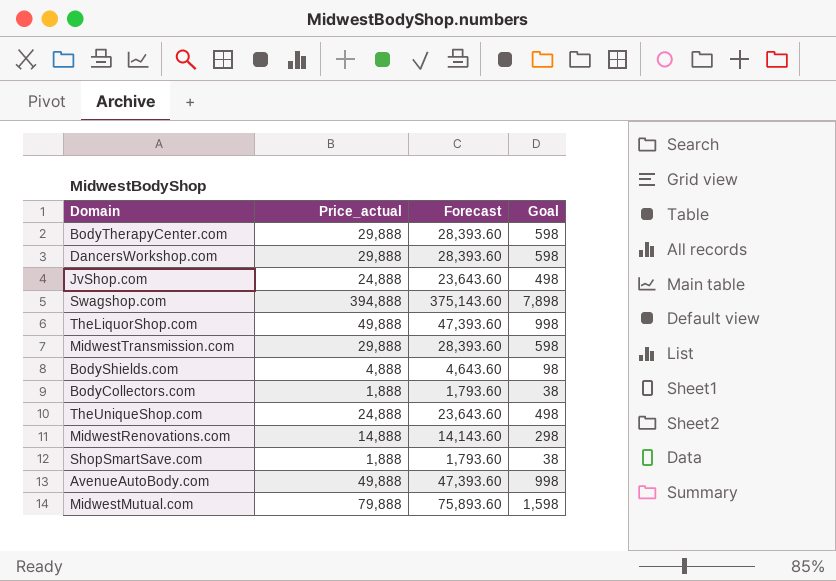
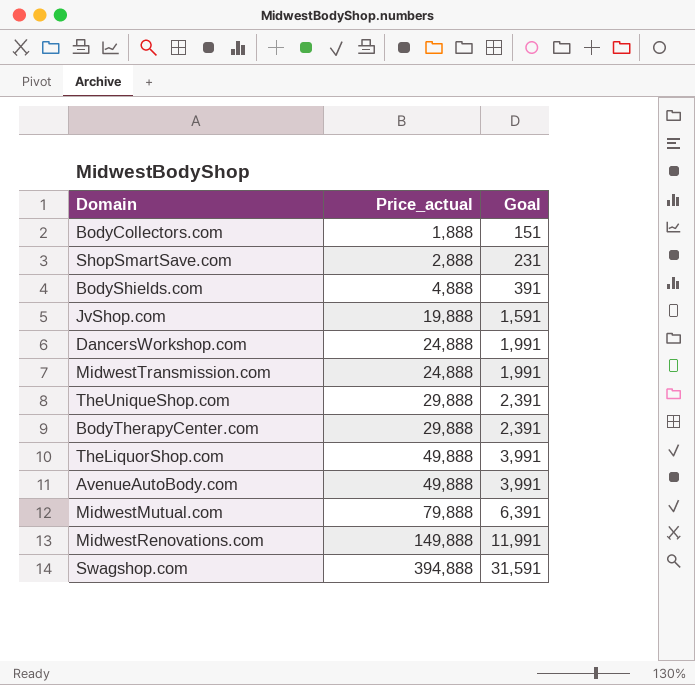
row order: none -> Price_actual ascending
column Forecast | formula: [Price_actual] * 0.95 -> none
column Goal | formula: [Price_actual] * 0.02 -> [Price_actual] * 0.08
ShopSmartSave.com | Price_actual: 1,888 -> 2,888
JvShop.com | Price_actual: 24,888 -> 19,888
DancersWorkshop.com | Price_actual: 29,888 -> 24,888
MidwestTransmission.com | Price_actual: 29,888 -> 24,888
TheUniqueShop.com | Price_actual: 24,888 -> 29,888
MidwestRenovations.com | Price_actual: 14,888 -> 149,888

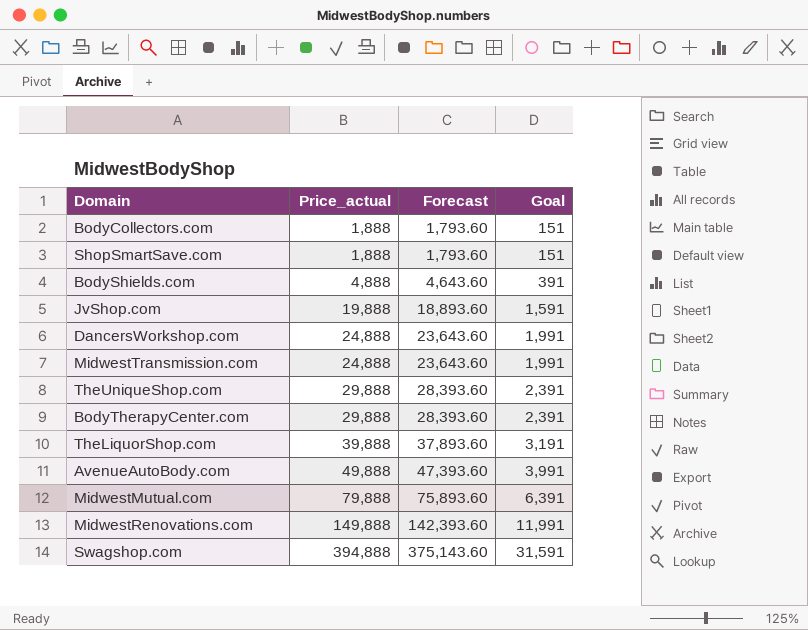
column Forecast | formula: none -> [Price_actual] * 0.95
ShopSmartSave.com | Price_actual: 2,888 -> 1,888
ShopSmartSave.com | Goal: 231 -> 151
TheLiquorShop.com | Price_actual: 49,888 -> 39,888
TheLiquorShop.com | Goal: 3,991 -> 3,191

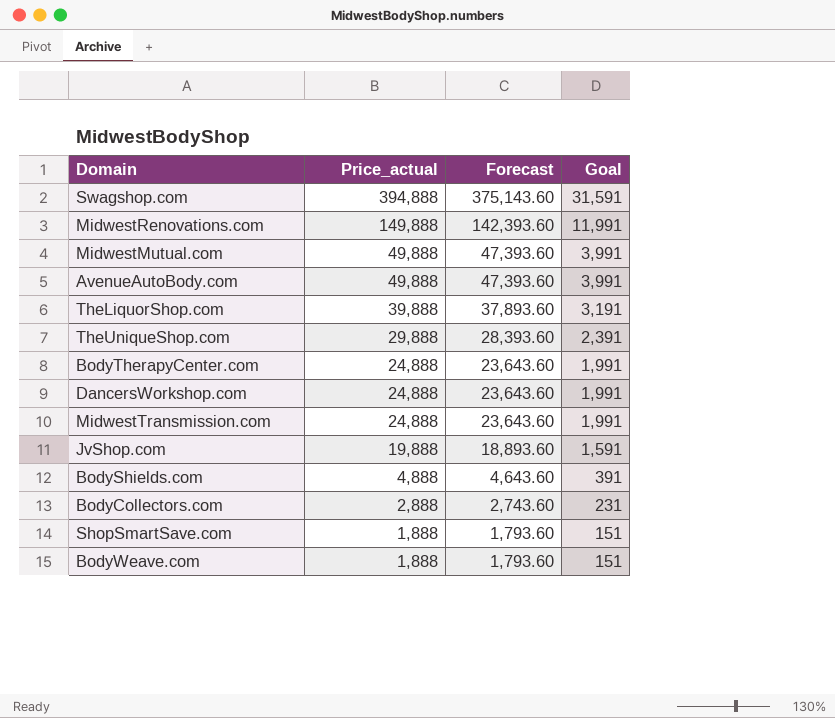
row order: Price_actual ascending -> Price_actual descending
MidwestMutual.com | Price_actual: 79,888 -> 49,888
MidwestMutual.com | Forecast: 75,893.60 -> 47,393.60
MidwestMutual.com | Goal: 6,391 -> 3,991
BodyTherapyCenter.com | Price_actual: 29,888 -> 24,888
BodyTherapyCenter.com | Forecast: 28,393.60 -> 23,643.60
BodyTherapyCenter.com | Goal: 2,391 -> 1,991
BodyCollectors.com | Price_actual: 1,888 -> 2,888
BodyCollectors.com | Forecast: 1,793.60 -> 2,743.60
BodyCollectors.com | Goal: 151 -> 231
row BodyWeave.com: none -> 1,888 | 1,793.60 | 151

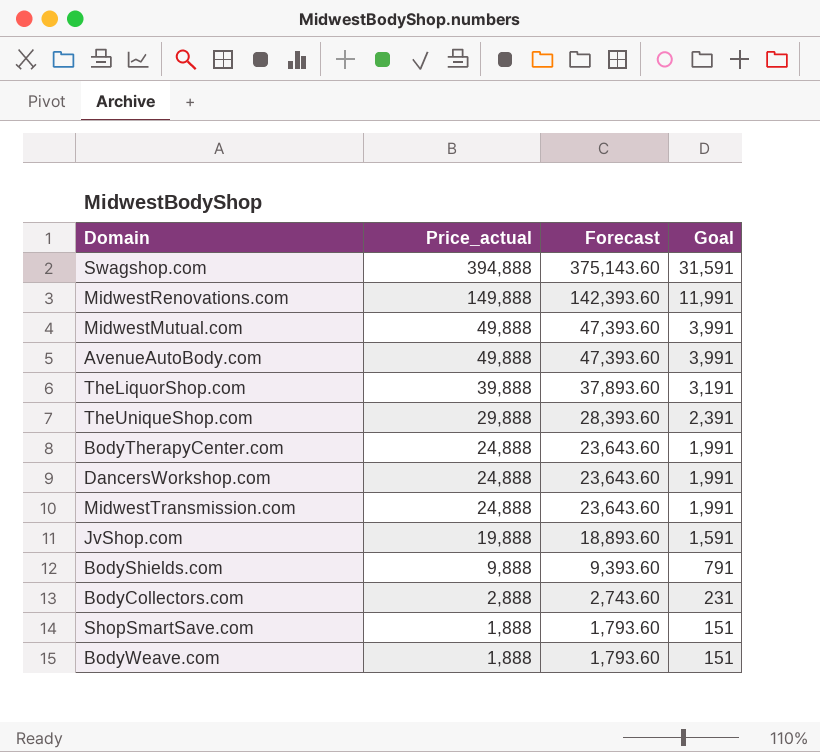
BodyShields.com | Price_actual: 4,888 -> 9,888
BodyShields.com | Forecast: 4,643.60 -> 9,393.60
BodyShields.com | Goal: 391 -> 791

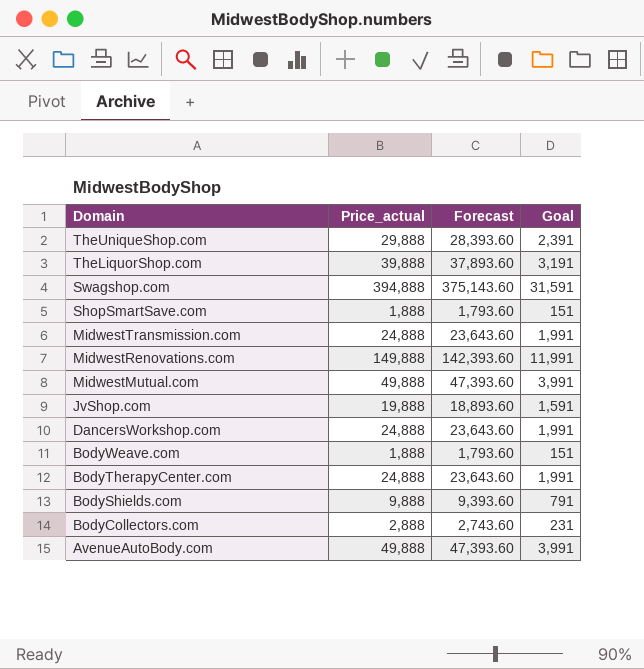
row order: Price_actual descending -> Domain descending

